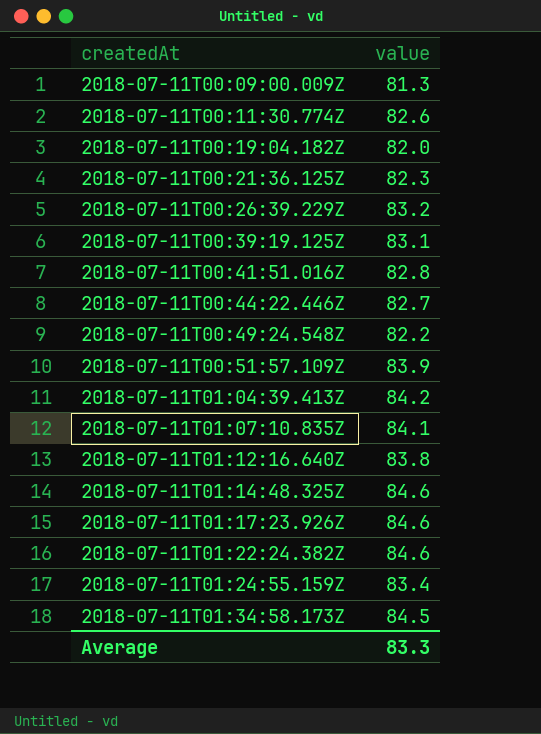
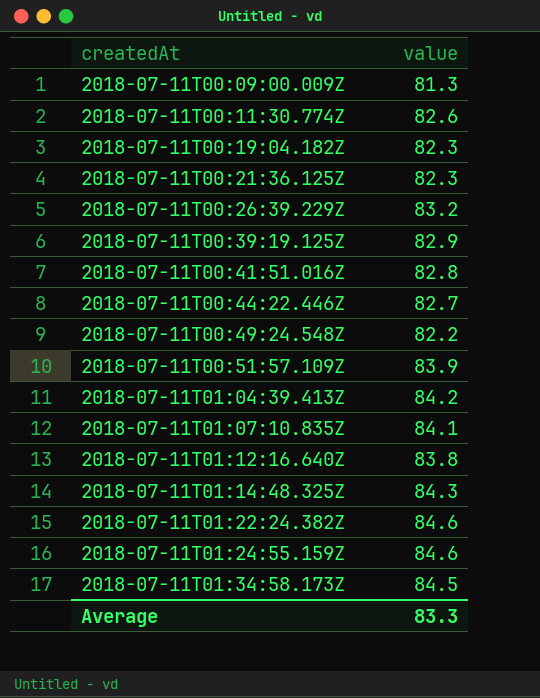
row 2018-07-11T01:17:23.926Z: 84.6 -> none
2018-07-11T00:19:04.182Z | value: 82.0 -> 82.3
2018-07-11T00:39:19.125Z | value: 83.1 -> 82.9
2018-07-11T01:14:48.325Z | value: 84.6 -> 84.3
2018-07-11T01:24:55.159Z | value: 83.4 -> 84.6

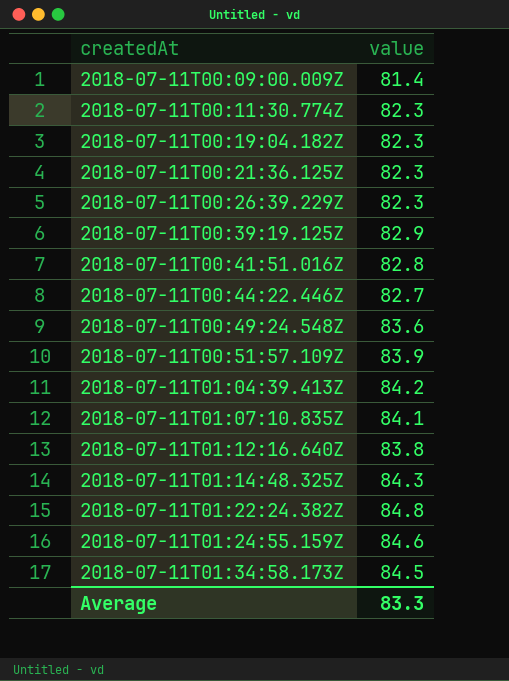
2018-07-11T00:09:00.009Z | value: 81.3 -> 81.4
2018-07-11T00:11:30.774Z | value: 82.6 -> 82.3
2018-07-11T00:26:39.229Z | value: 83.2 -> 82.3
2018-07-11T00:49:24.548Z | value: 82.2 -> 83.6
2018-07-11T01:22:24.382Z | value: 84.6 -> 84.8

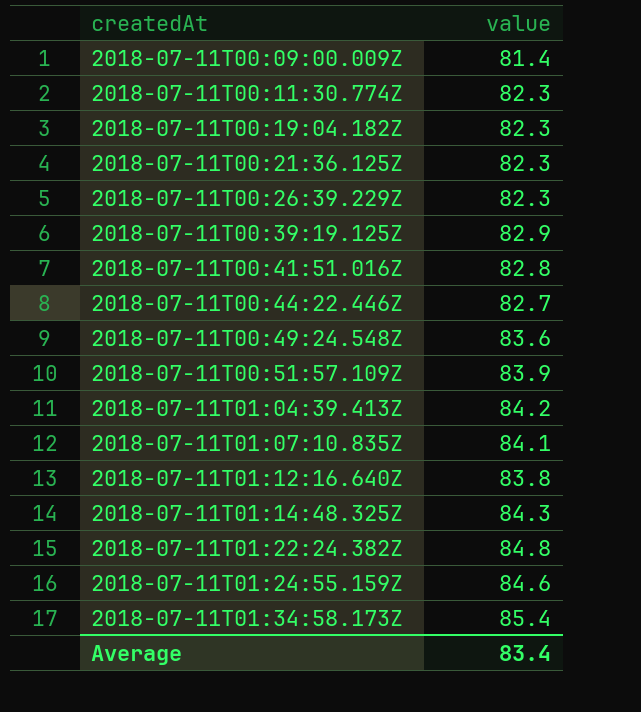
2018-07-11T01:34:58.173Z | value: 84.5 -> 85.4
Average | value: 83.3 -> 83.4

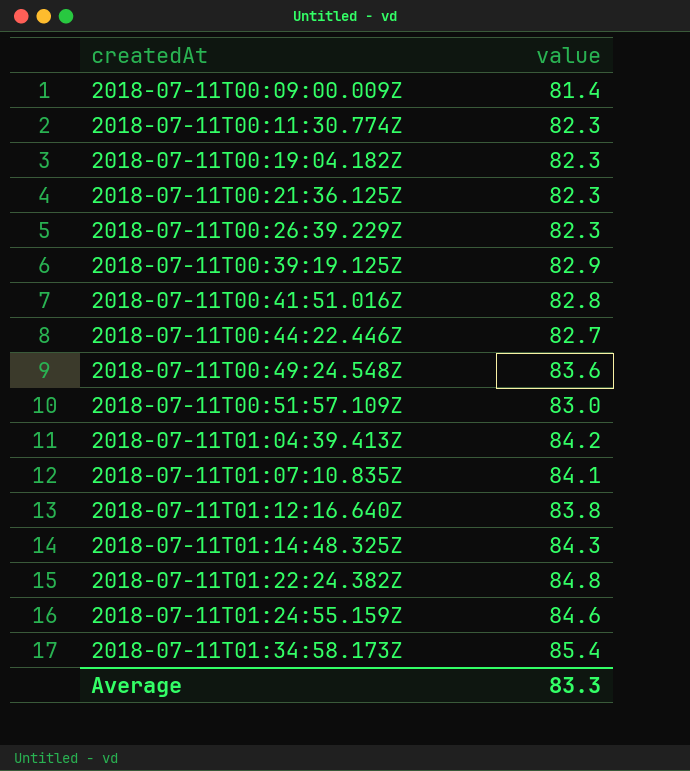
2018-07-11T00:51:57.109Z | value: 83.9 -> 83.0
Average | value: 83.4 -> 83.3

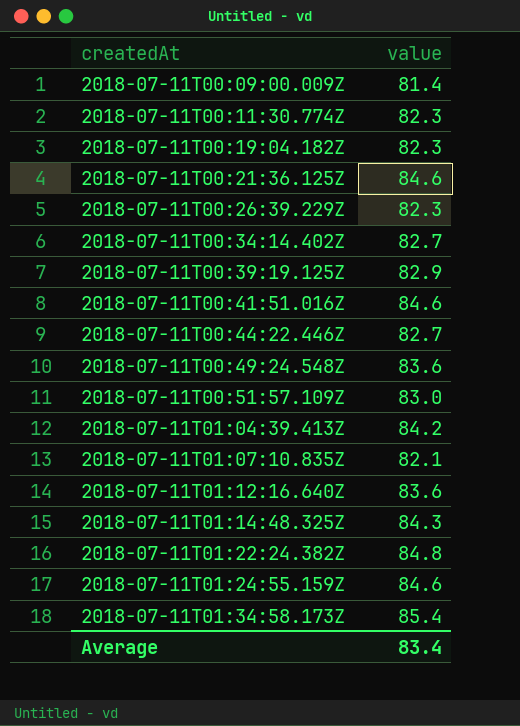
2018-07-11T00:21:36.125Z | value: 82.3 -> 84.6
row 2018-07-11T00:34:14.402Z: none -> 82.7
2018-07-11T00:41:51.016Z | value: 82.8 -> 84.6
2018-07-11T01:07:10.835Z | value: 84.1 -> 82.1
2018-07-11T01:12:16.640Z | value: 83.8 -> 83.6
Average | value: 83.3 -> 83.4

